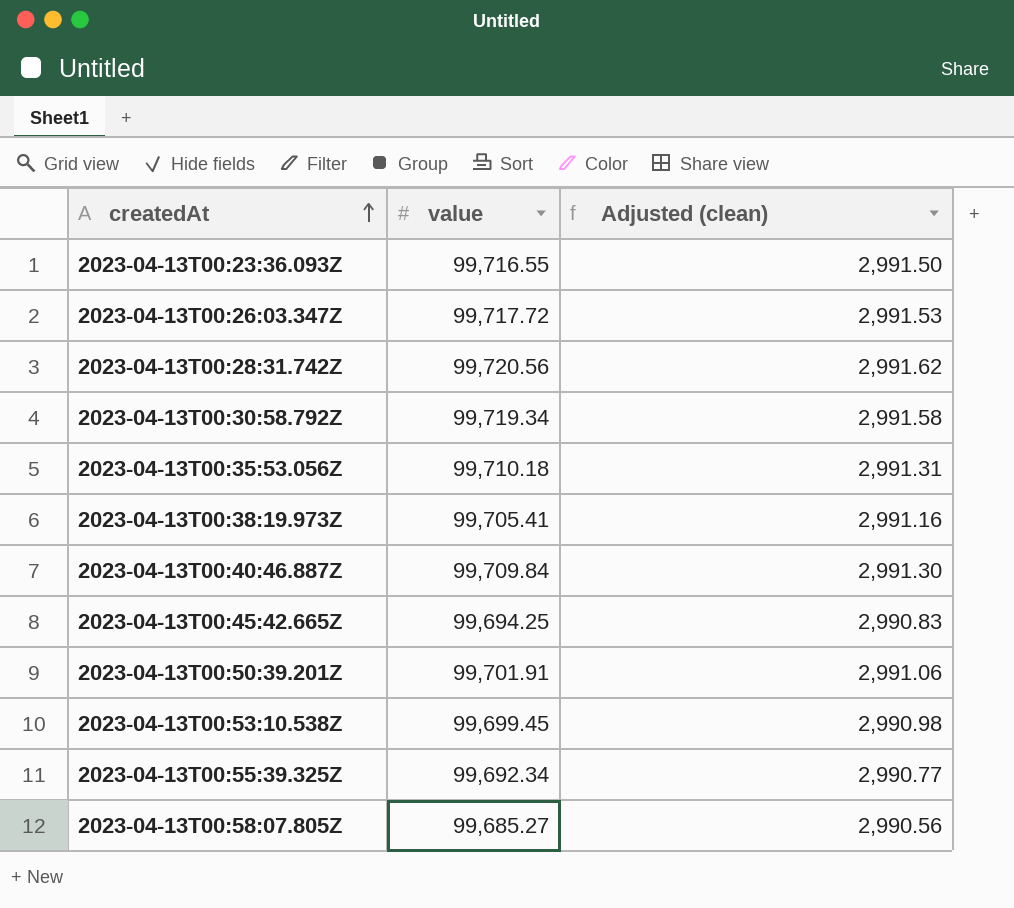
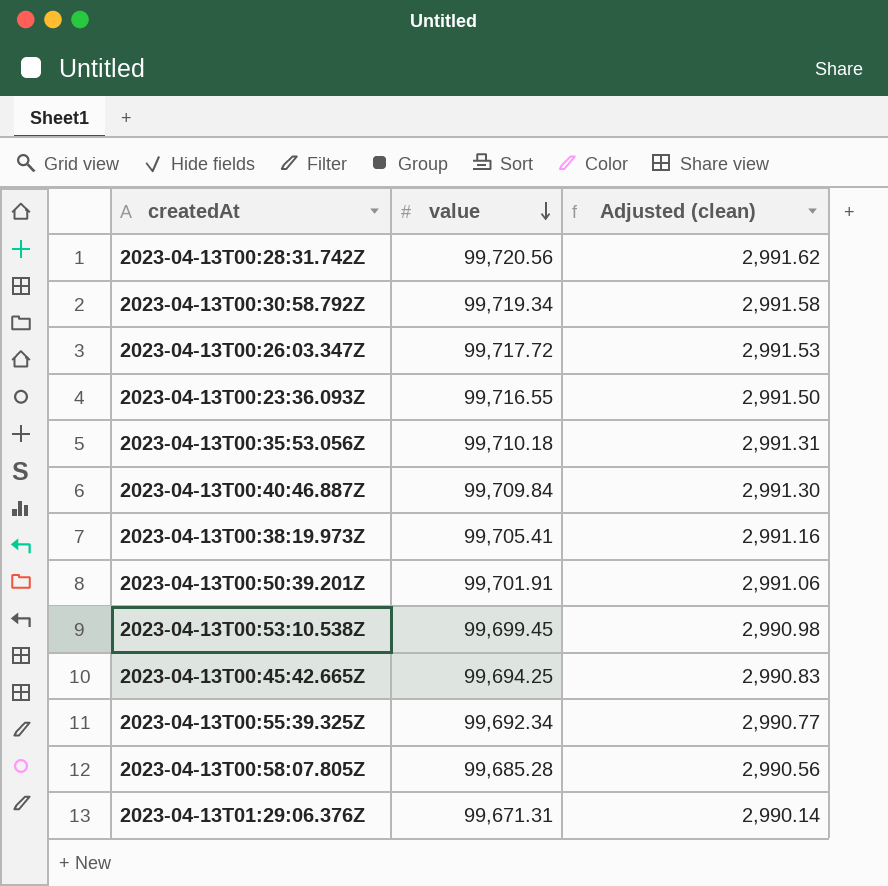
row order: createdAt ascending -> value descending
2023-04-13T00:58:07.805Z | value: 99,685.27 -> 99,685.28
row 2023-04-13T01:29:06.376Z: none -> 99,671.31 | 2,990.14

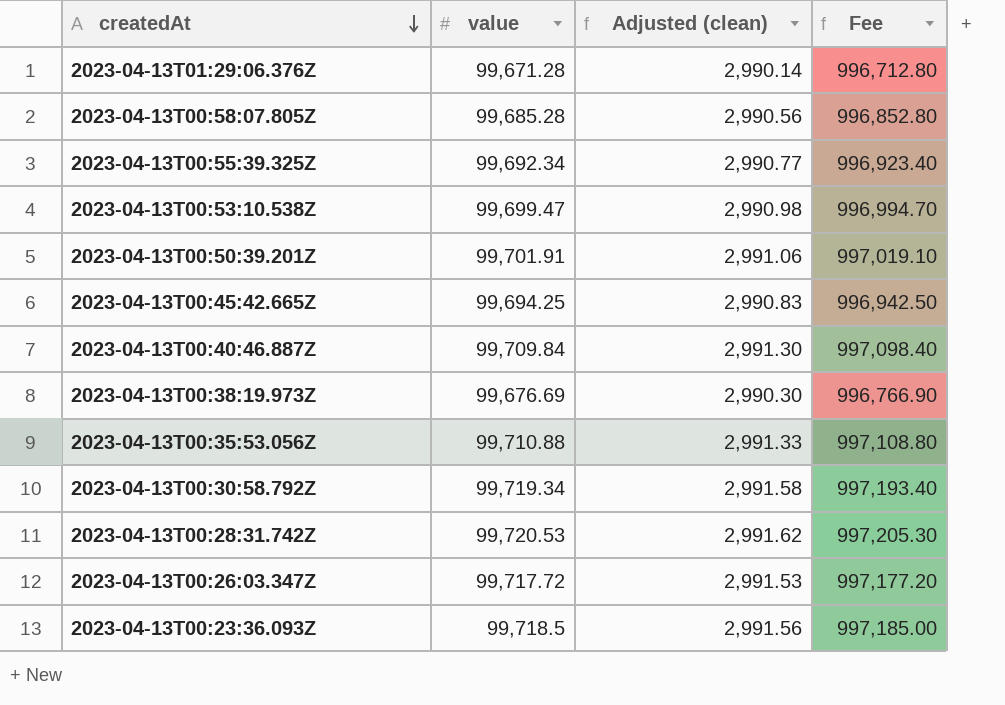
row order: value descending -> createdAt descending
column Fee | formula: none -> [value] * 10
2023-04-13T01:29:06.376Z | value: 99,671.31 -> 99,671.28
2023-04-13T00:53:10.538Z | value: 99,699.45 -> 99,699.47
2023-04-13T00:38:19.973Z | value: 99,705.41 -> 99,676.69
2023-04-13T00:38:19.973Z | Adjusted (clean): 2,991.16 -> 2,990.30
2023-04-13T00:35:53.056Z | value: 99,710.18 -> 99,710.88
2023-04-13T00:35:53.056Z | Adjusted (clean): 2,991.31 -> 2,991.33
2023-04-13T00:28:31.742Z | value: 99,720.56 -> 99,720.53
2023-04-13T00:23:36.093Z | value: 99,716.55 -> 99,718.5
2023-04-13T00:23:36.093Z | Adjusted (clean): 2,991.50 -> 2,991.56

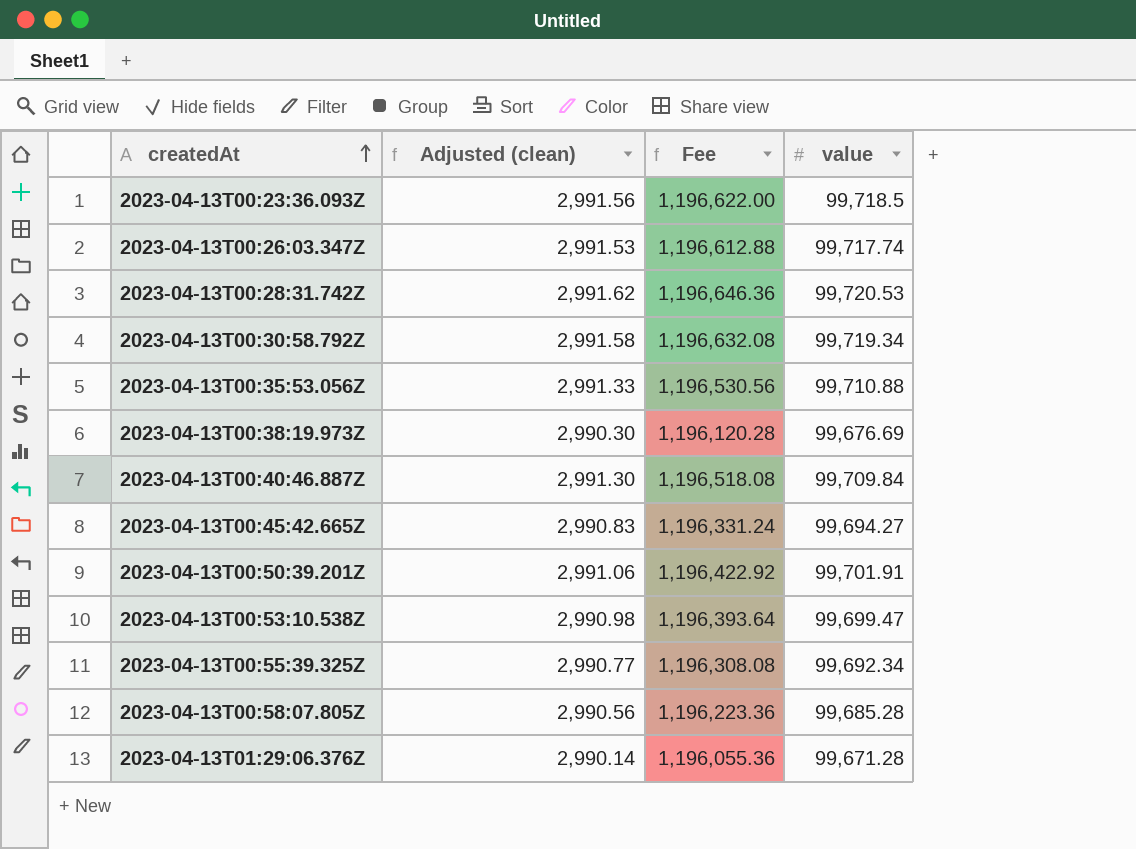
row order: createdAt descending -> createdAt ascending
column Fee | formula: [value] * 10 -> [value] * 12
column value | position: 2 -> 4
2023-04-13T00:26:03.347Z | value: 99,717.72 -> 99,717.74
2023-04-13T00:45:42.665Z | value: 99,694.25 -> 99,694.27

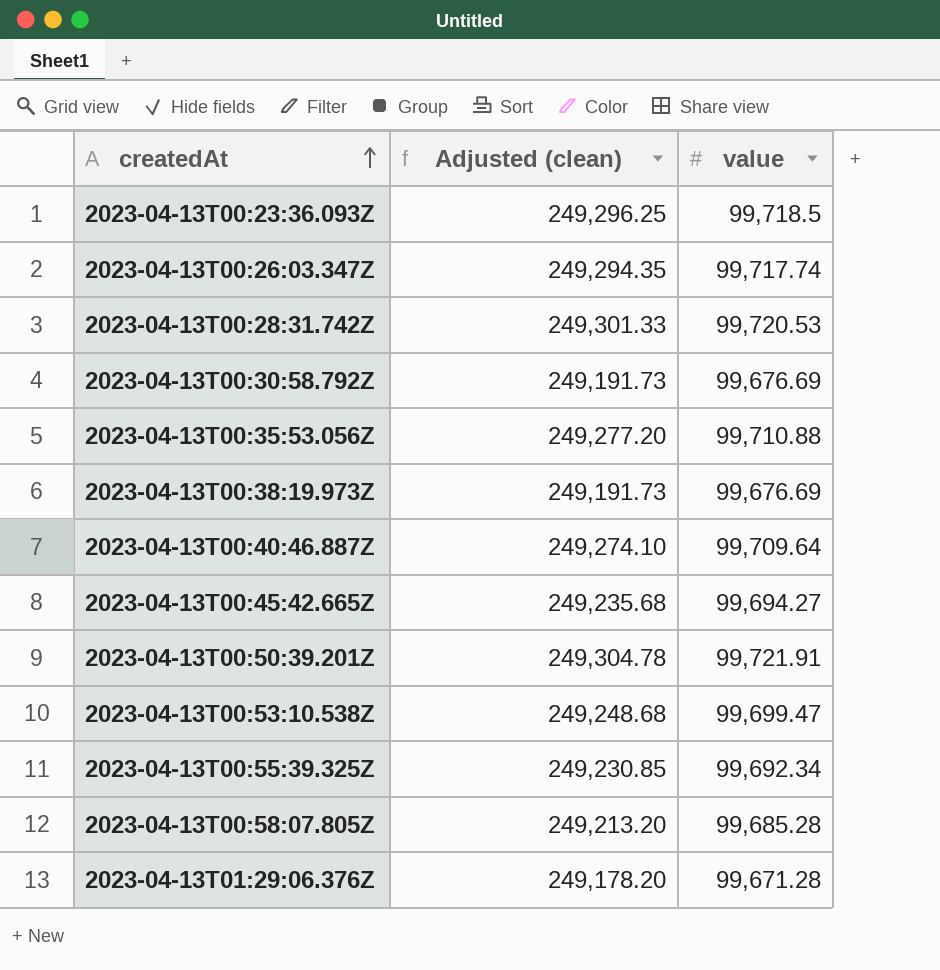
column Fee | formula: [value] * 12 -> none
column Adjusted (clean) | formula: [value] * 0.03 -> [value] * 2.5
2023-04-13T00:30:58.792Z | value: 99,719.34 -> 99,676.69
2023-04-13T00:40:46.887Z | value: 99,709.84 -> 99,709.64
2023-04-13T00:50:39.201Z | value: 99,701.91 -> 99,721.91

